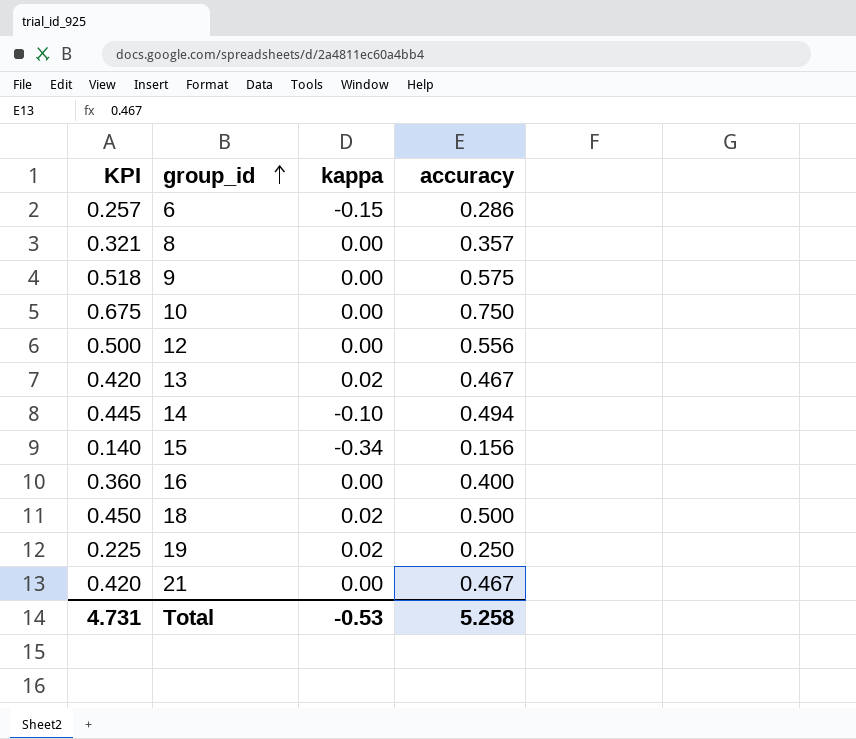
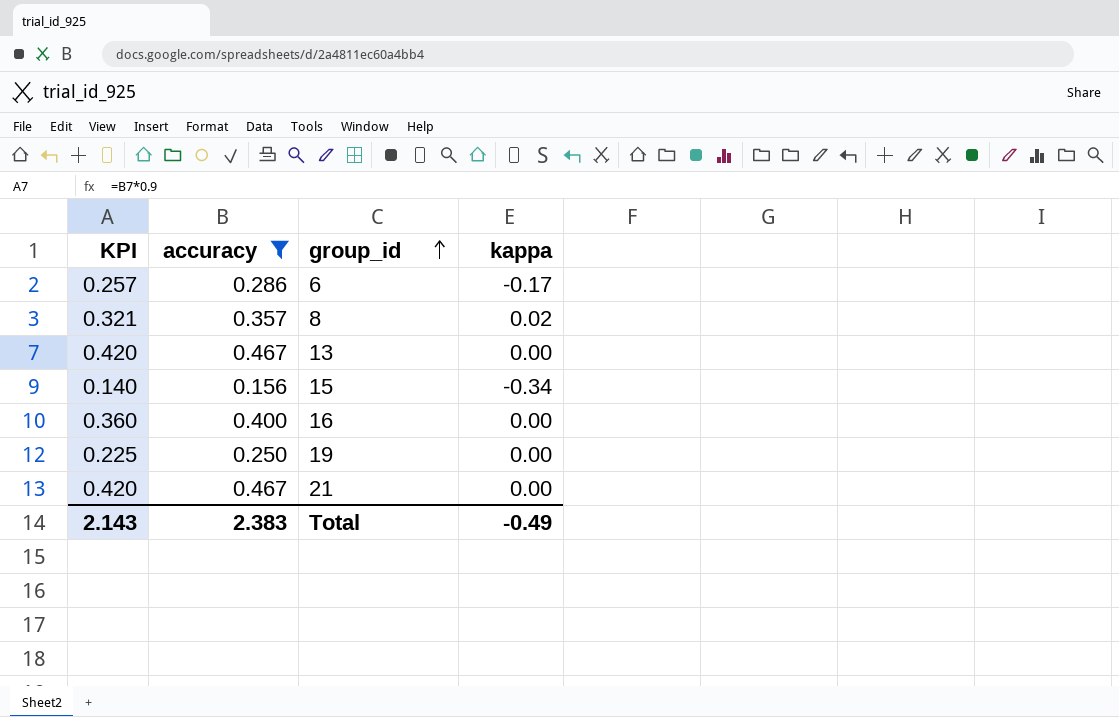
filter: none -> accuracy <= 0.467
column accuracy | position: 4 -> 2
6 | kappa: -0.15 -> -0.17
8 | kappa: 0.00 -> 0.02
13 | kappa: 0.02 -> 0.00
19 | kappa: 0.02 -> 0.00
Total | KPI: 4.731 -> 2.143
Total | accuracy: 5.258 -> 2.383
Total | kappa: -0.53 -> -0.49

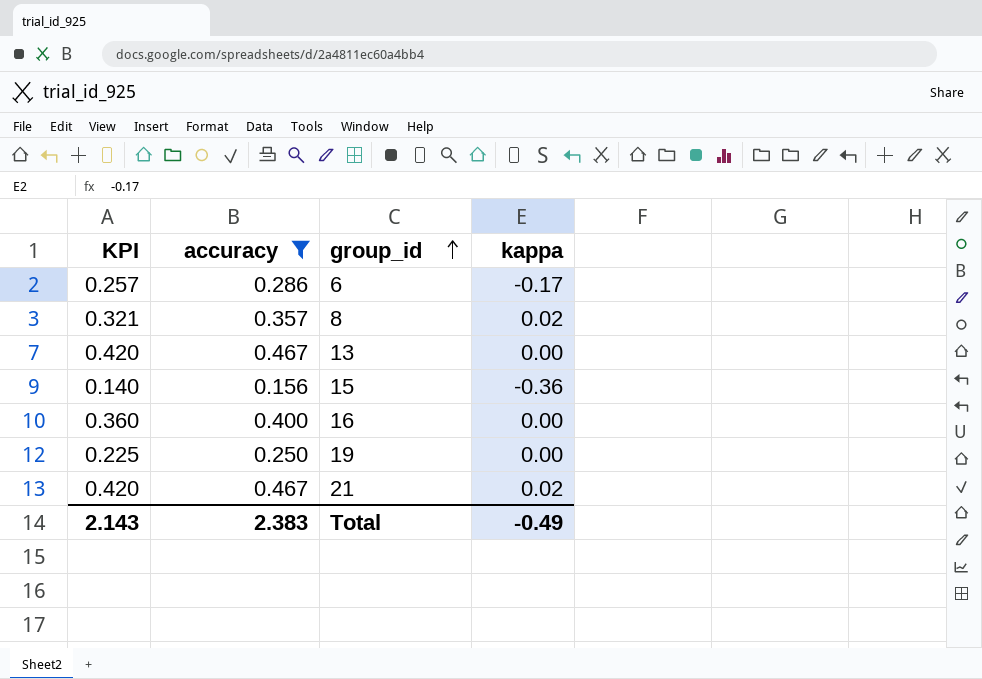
15 | kappa: -0.34 -> -0.36
21 | kappa: 0.00 -> 0.02

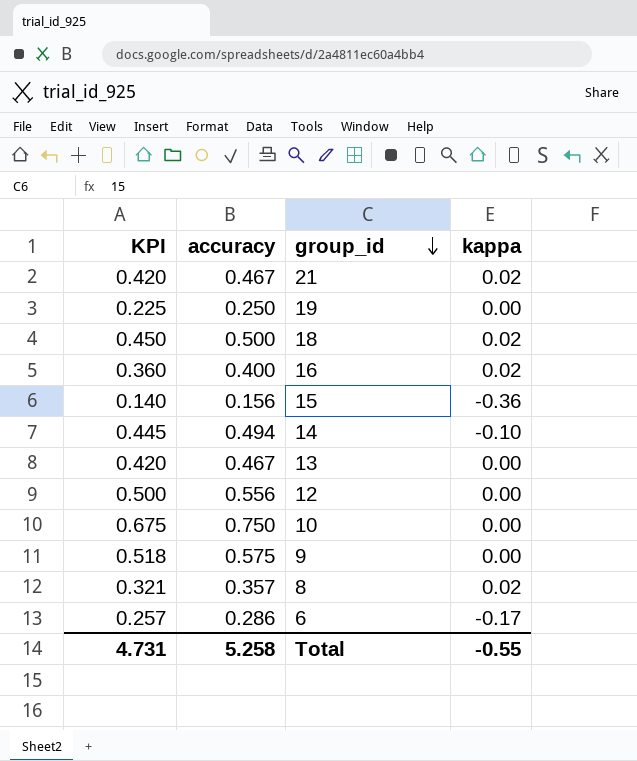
filter: accuracy <= 0.467 -> none
row order: group_id ascending -> group_id descending
16 | kappa: 0.00 -> 0.02
Total | KPI: 2.143 -> 4.731
Total | accuracy: 2.383 -> 5.258
Total | kappa: -0.49 -> -0.55

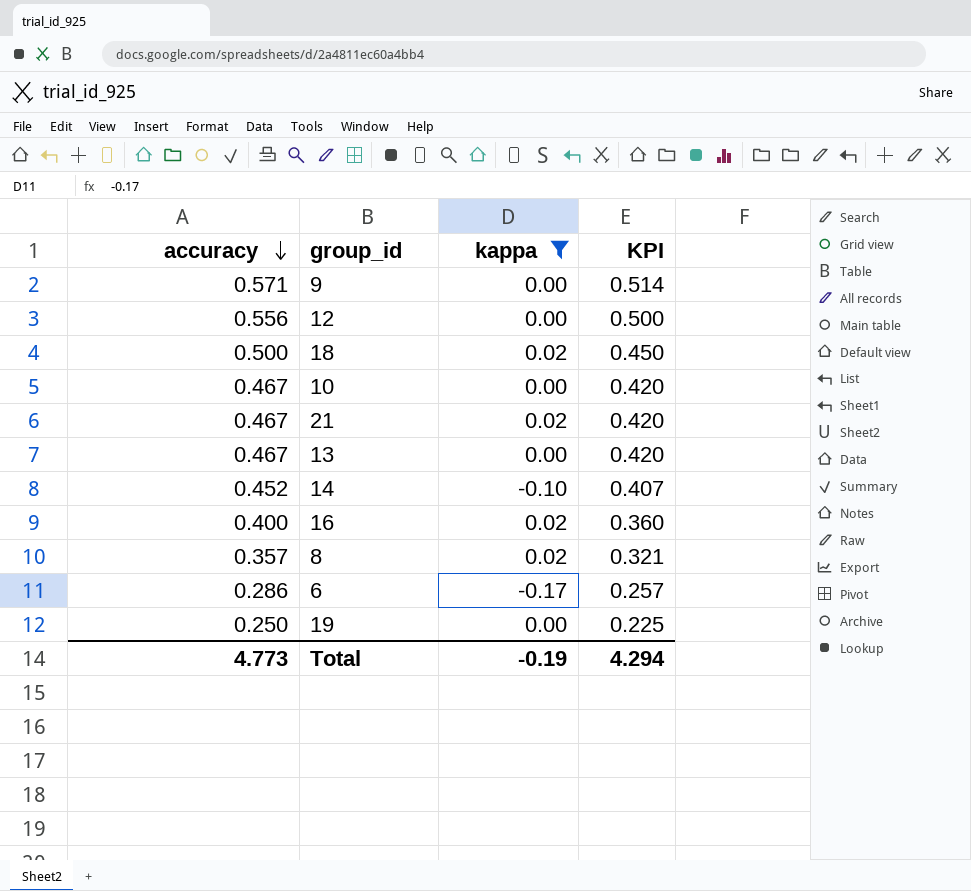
filter: none -> kappa != -0.36
row order: group_id descending -> accuracy descending
column KPI | position: 1 -> 4
9 | accuracy: 0.575 -> 0.571
9 | KPI: 0.518 -> 0.514
10 | accuracy: 0.750 -> 0.467
10 | KPI: 0.675 -> 0.420
14 | accuracy: 0.494 -> 0.452
14 | KPI: 0.445 -> 0.407
Total | accuracy: 5.258 -> 4.773
Total | kappa: -0.55 -> -0.19
Total | KPI: 4.731 -> 4.294

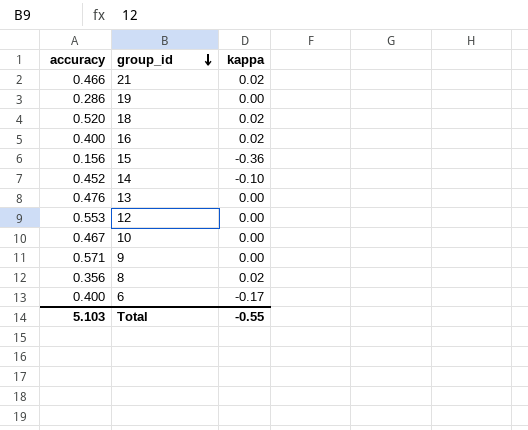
filter: kappa != -0.36 -> none
row order: accuracy descending -> group_id descending
column KPI | formula: [accuracy] * 0.9 -> none
21 | accuracy: 0.467 -> 0.466
19 | accuracy: 0.250 -> 0.286
18 | accuracy: 0.500 -> 0.520
13 | accuracy: 0.467 -> 0.476
12 | accuracy: 0.556 -> 0.553
8 | accuracy: 0.357 -> 0.356
6 | accuracy: 0.286 -> 0.400
Total | accuracy: 4.773 -> 5.103
Total | kappa: -0.19 -> -0.55

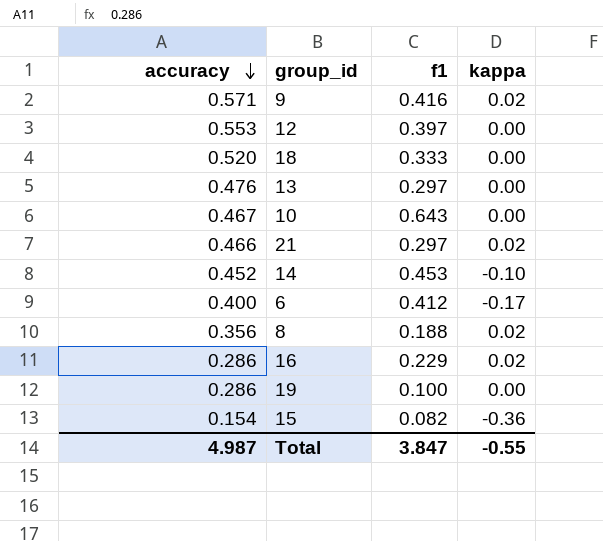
row order: group_id descending -> accuracy descending
column f1 | position: none -> 3
9 | kappa: 0.00 -> 0.02
18 | kappa: 0.02 -> 0.00
16 | accuracy: 0.400 -> 0.286
15 | accuracy: 0.156 -> 0.154
Total | accuracy: 5.103 -> 4.987

